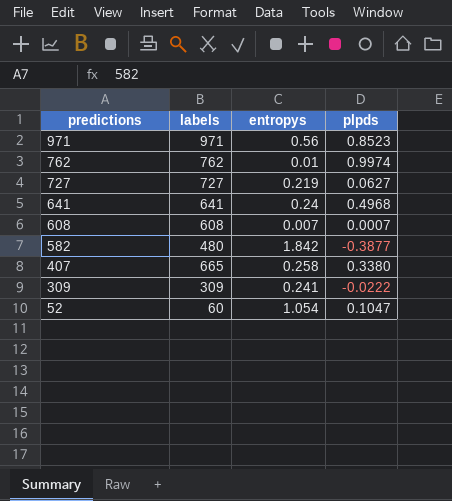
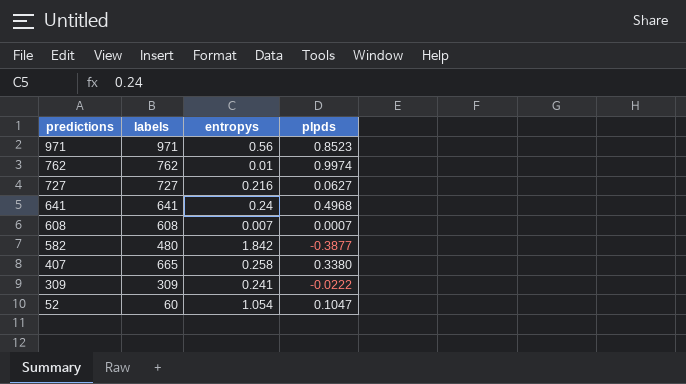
727 | entropys: 0.219 -> 0.216

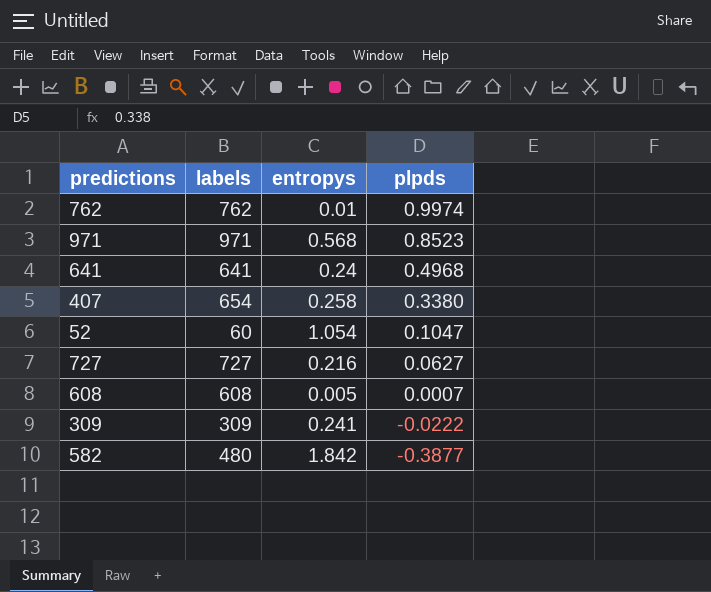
row order: predictions descending -> plpds descending
971 | entropys: 0.56 -> 0.568
407 | labels: 665 -> 654
608 | entropys: 0.007 -> 0.005

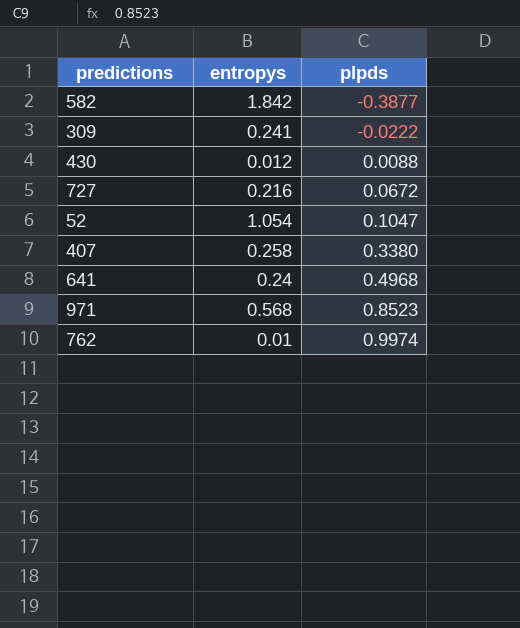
row order: plpds descending -> plpds ascending
column labels | position: 2 -> none
row 608: 608 | 0.005 | 0.0007 -> none
row 430: none -> 0.012 | 0.0088
727 | plpds: 0.0627 -> 0.0672

